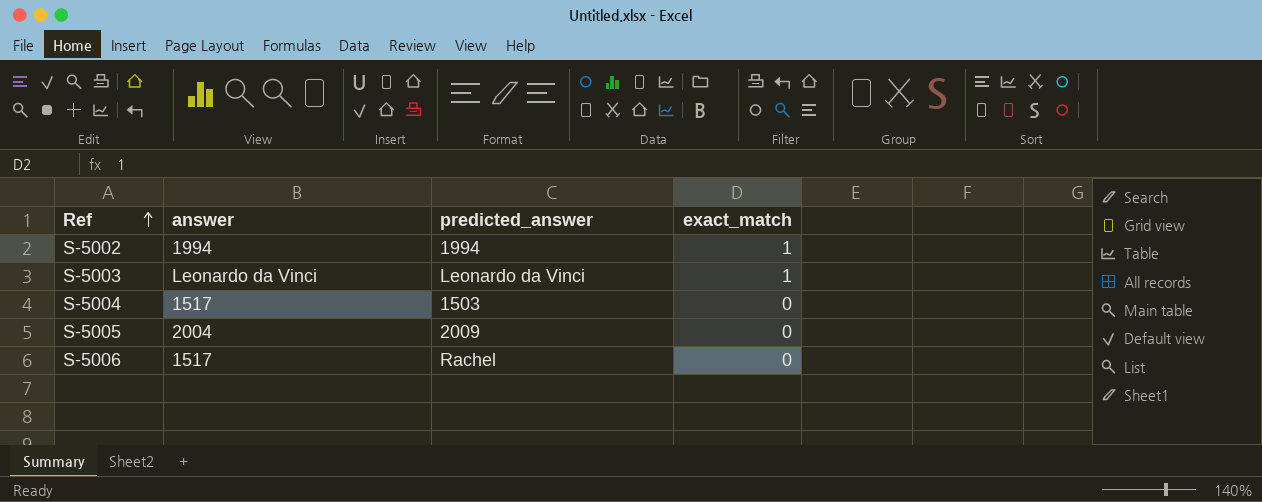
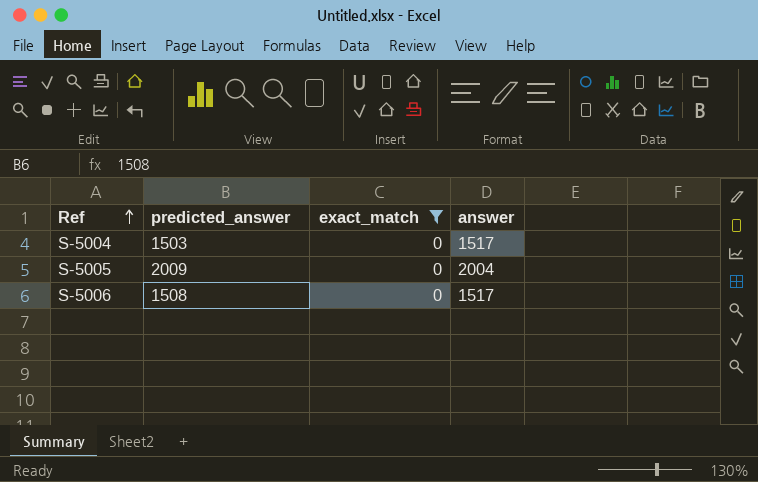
filter: none -> exact_match = 0
column answer | position: 2 -> 4
S-5006 | predicted_answer: Rachel -> 1508

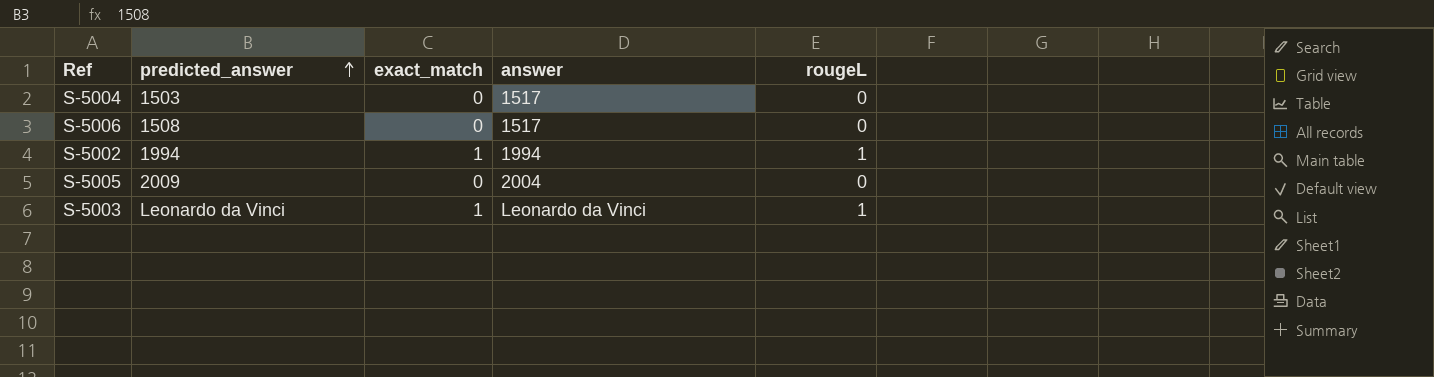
filter: exact_match = 0 -> none
row order: Ref ascending -> predicted_answer ascending
column rougeL | position: none -> 5

